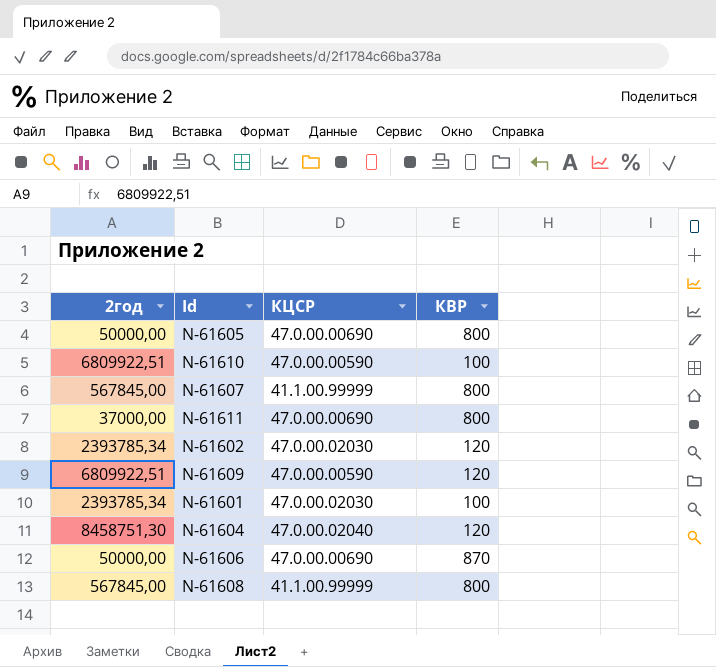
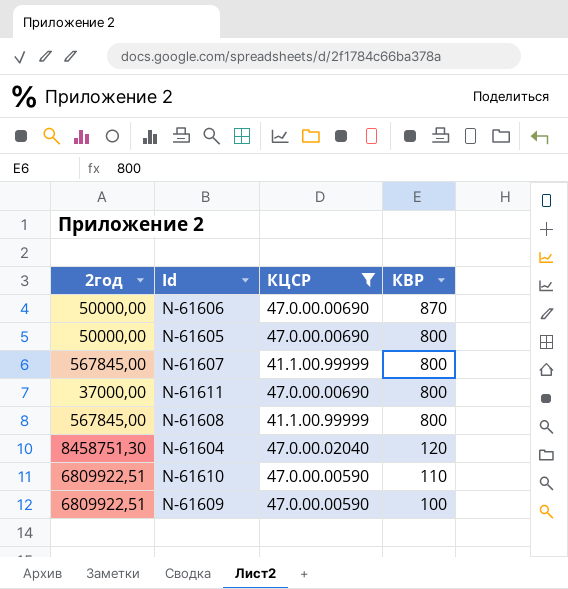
filter: none -> КЦСР != 47.0.00.02030
row order: none -> КВР descending
N-61610 | КВР: 100 -> 110
N-61609 | КВР: 120 -> 100

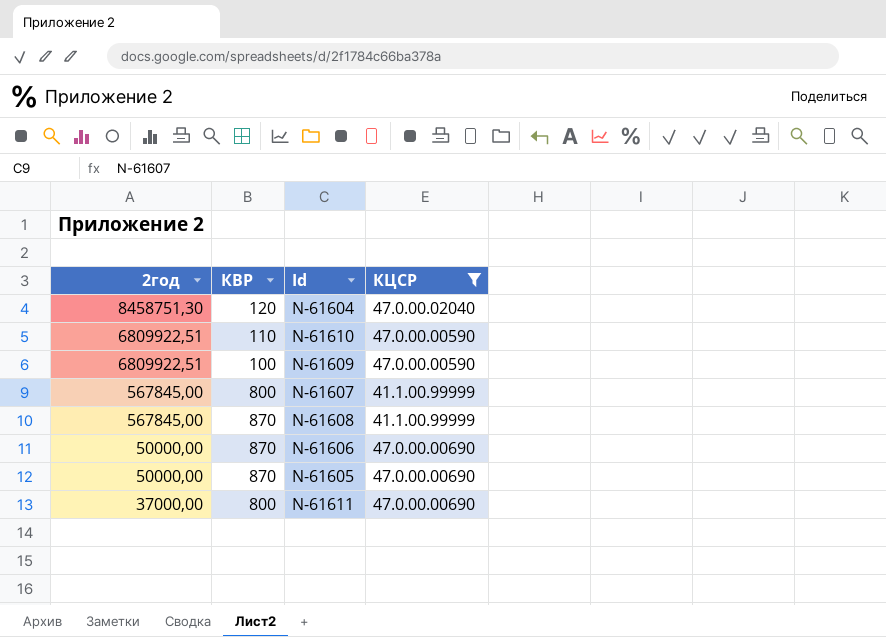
row order: КВР descending -> 2год descending
column КВР | position: 4 -> 2
N-61608 | КВР: 800 -> 870
N-61605 | КВР: 800 -> 870

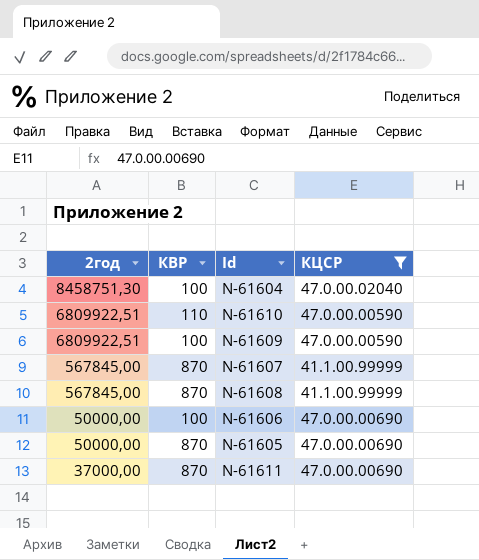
N-61604 | КВР: 120 -> 100
N-61607 | КВР: 800 -> 870
N-61606 | КВР: 870 -> 100
N-61611 | КВР: 800 -> 870

